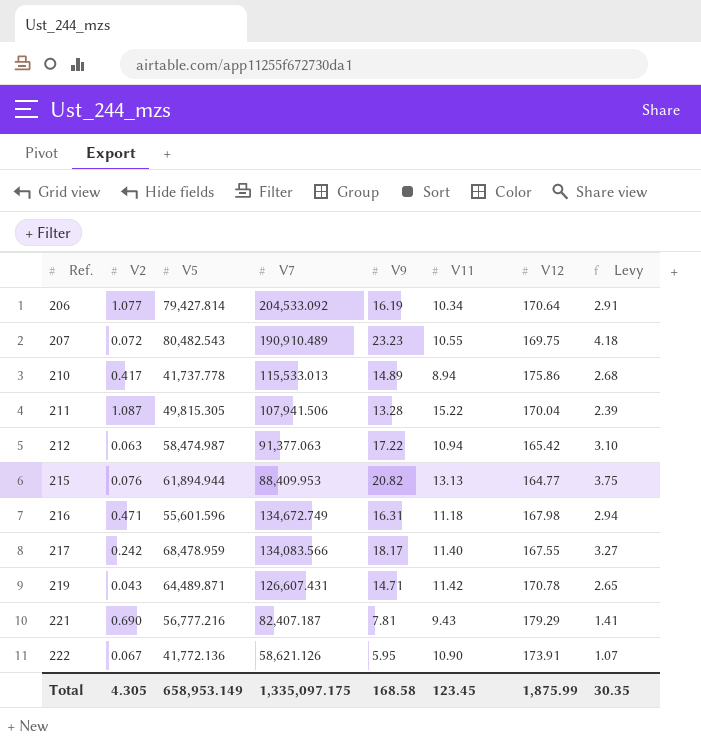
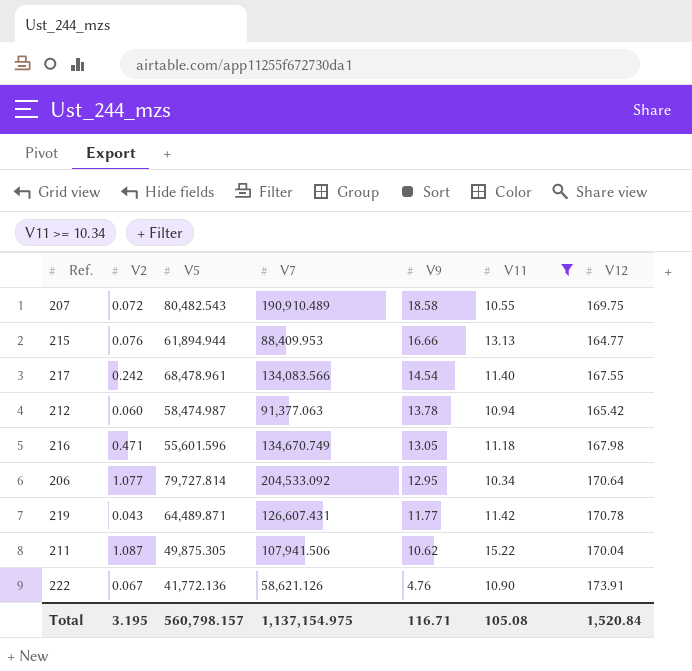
filter: none -> V11 >= 10.34
row order: Ref. ascending -> V9 descending
column Levy | formula: [V9] * 0.18 -> none
207 | V9: 23.23 -> 18.58
215 | V9: 20.82 -> 16.66
217 | V5: 68,478.959 -> 68,478.961
217 | V9: 18.17 -> 14.54
212 | V2: 0.063 -> 0.060
212 | V9: 17.22 -> 13.78
216 | V7: 134,672.749 -> 134,670.749
216 | V9: 16.31 -> 13.05
206 | V5: 79,427.814 -> 79,727.814
206 | V9: 16.19 -> 12.95
219 | V9: 14.71 -> 11.77
211 | V5: 49,815.305 -> 49,875.305
211 | V9: 13.28 -> 10.62
222 | V9: 5.95 -> 4.76
Total | V2: 4.305 -> 3.195
Total | V5: 658,953.149 -> 560,798.157
Total | V7: 1,335,097.175 -> 1,137,154.975
Total | V9: 168.58 -> 116.71
Total | V11: 123.45 -> 105.08
Total | V12: 1,875.99 -> 1,520.84

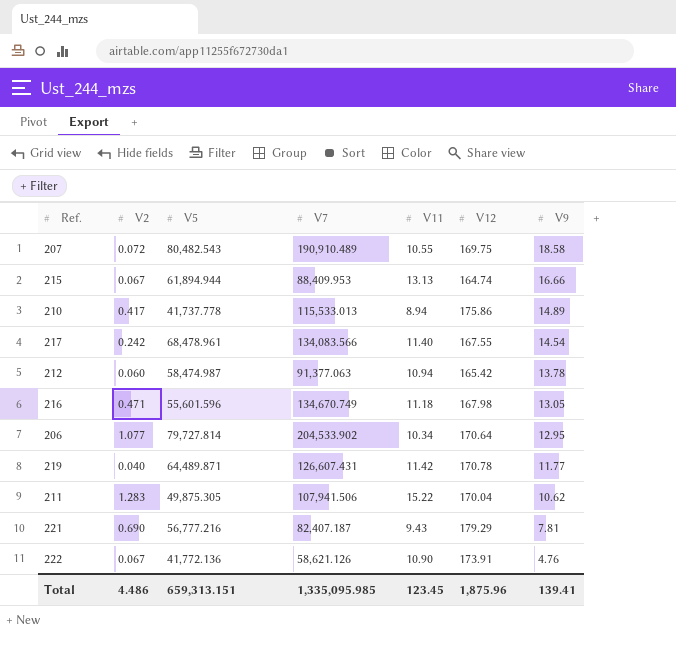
filter: V11 >= 10.34 -> none
column V9 | position: 5 -> 7
215 | V2: 0.076 -> 0.067
215 | V12: 164.77 -> 164.74
206 | V7: 204,533.092 -> 204,533.902
219 | V2: 0.043 -> 0.040
211 | V2: 1.087 -> 1.283
Total | V2: 3.195 -> 4.486
Total | V5: 560,798.157 -> 659,313.151
Total | V7: 1,137,154.975 -> 1,335,095.985
Total | V11: 105.08 -> 123.45
Total | V12: 1,520.84 -> 1,875.96
Total | V9: 116.71 -> 139.41

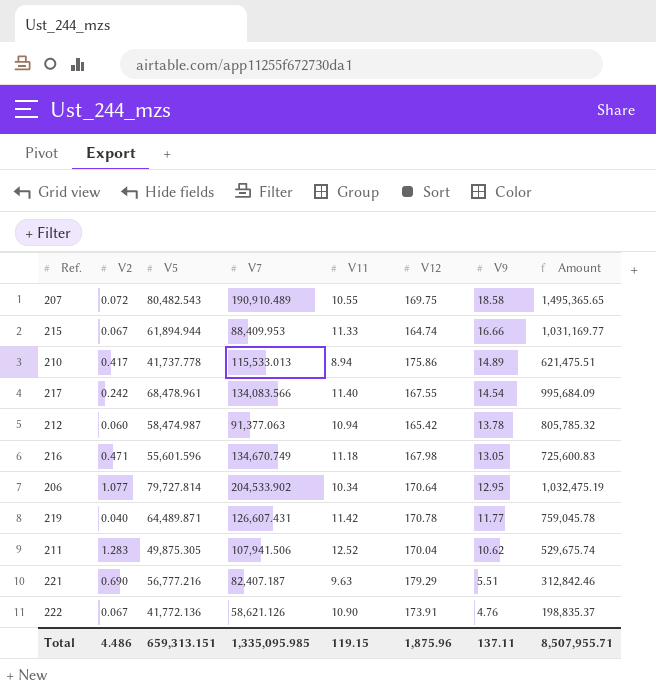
column Amount | formula: none -> [V5] * [V9]
215 | V11: 13.13 -> 11.33
211 | V11: 15.22 -> 12.52
221 | V11: 9.43 -> 9.63
221 | V9: 7.81 -> 5.51
Total | V11: 123.45 -> 119.15
Total | V9: 139.41 -> 137.11

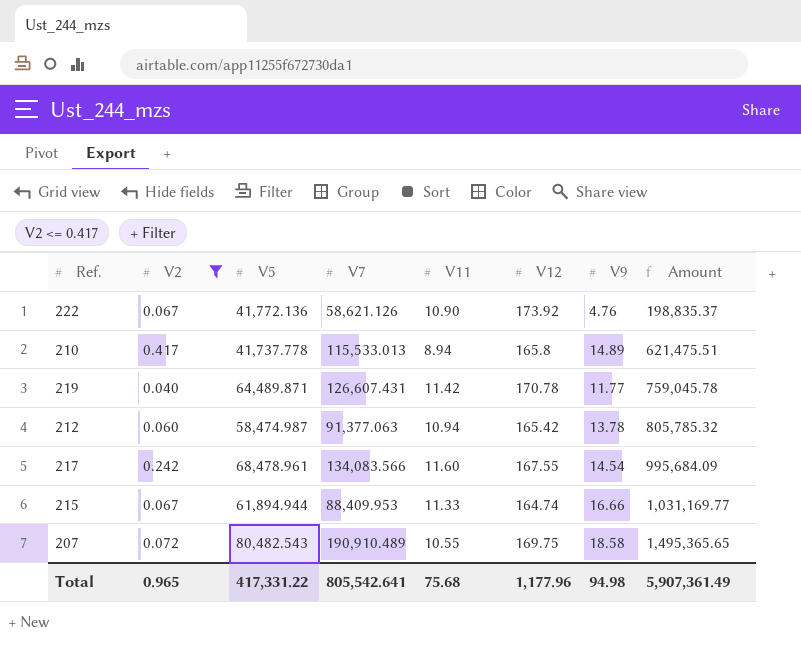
filter: none -> V2 <= 0.417
row order: V9 descending -> Amount ascending
222 | V12: 173.91 -> 173.92
210 | V12: 175.86 -> 165.8
217 | V11: 11.40 -> 11.60
Total | V2: 4.486 -> 0.965
Total | V5: 659,313.151 -> 417,331.22
Total | V7: 1,335,095.985 -> 805,542.641
Total | V11: 119.15 -> 75.68
Total | V12: 1,875.96 -> 1,177.96
Total | V9: 137.11 -> 94.98
Total | Amount: 8,507,955.71 -> 5,907,361.49

